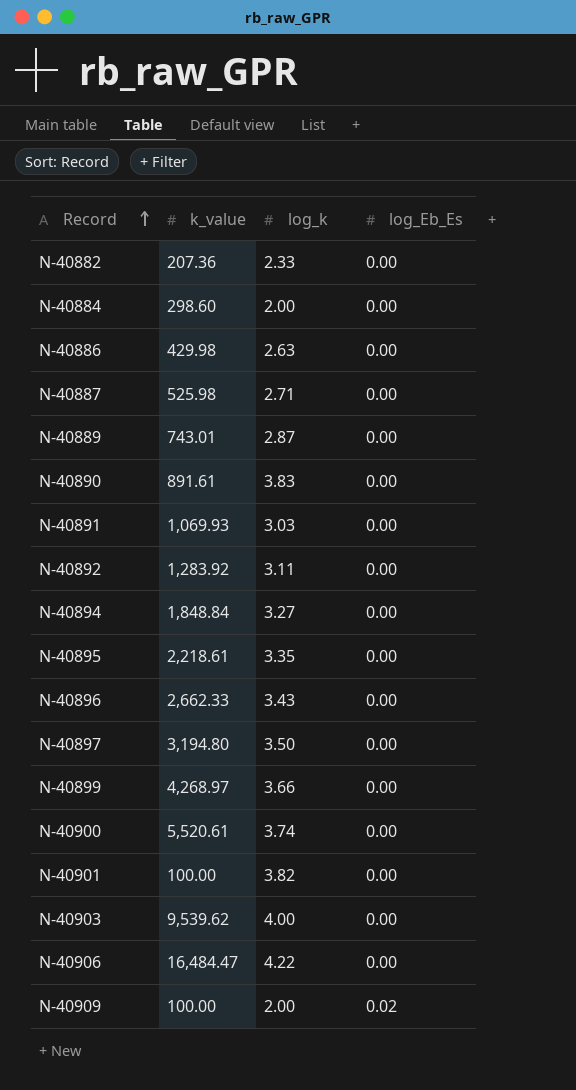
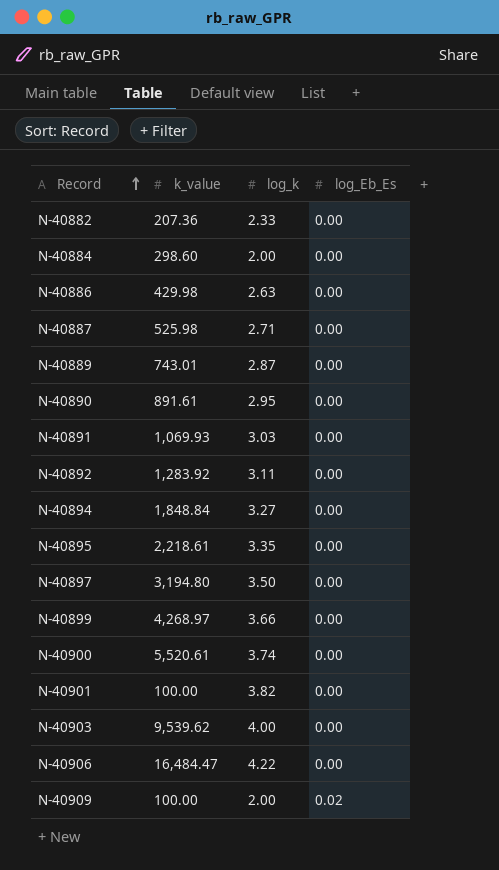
row N-40896: 2,662.33 | 3.43 | 0.00 -> none
N-40890 | log_k: 3.83 -> 2.95

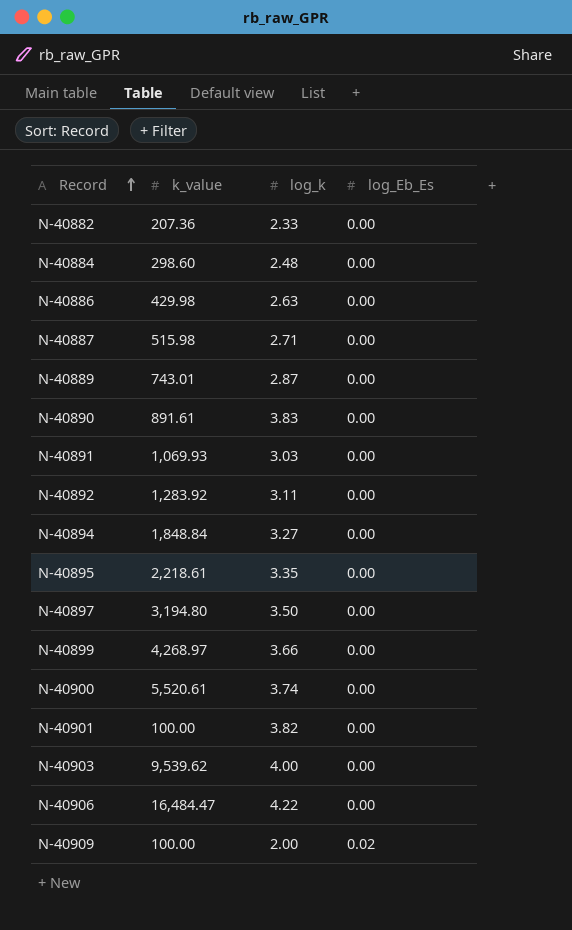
N-40884 | log_k: 2.00 -> 2.48
N-40887 | k_value: 525.98 -> 515.98
N-40890 | log_k: 2.95 -> 3.83

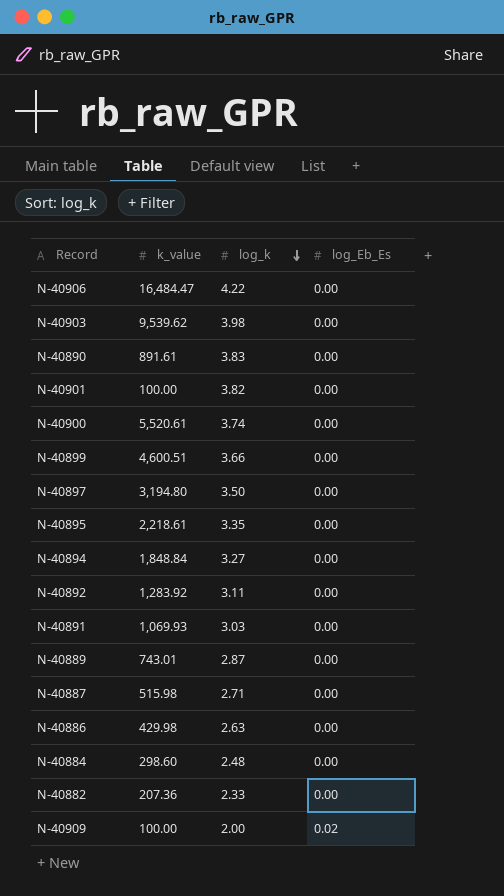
row order: Record ascending -> log_k descending
N-40903 | log_k: 4.00 -> 3.98
N-40899 | k_value: 4,268.97 -> 4,600.51

